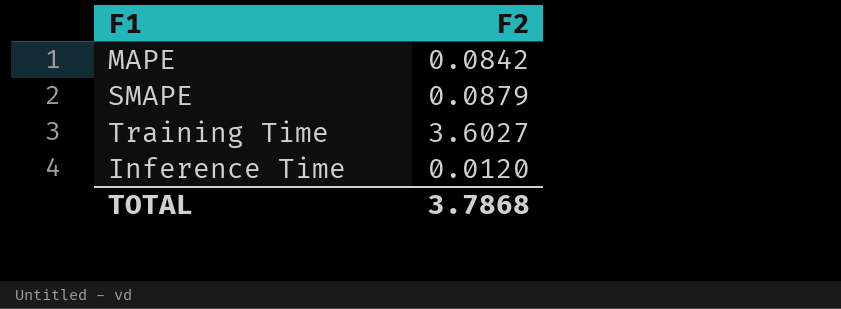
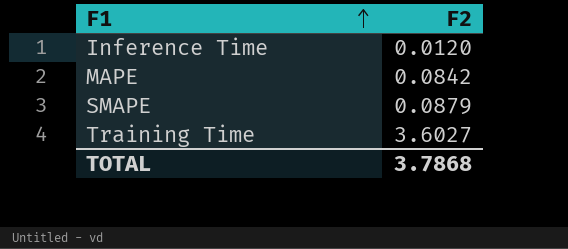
row order: none -> F1 ascending

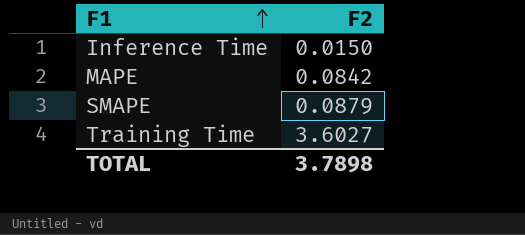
Inference Time | F2: 0.0120 -> 0.0150
TOTAL | F2: 3.7868 -> 3.7898

